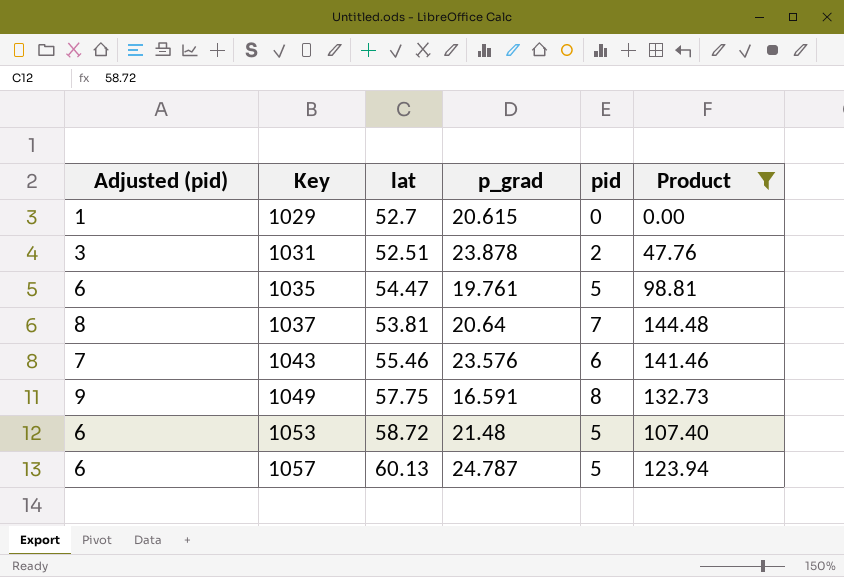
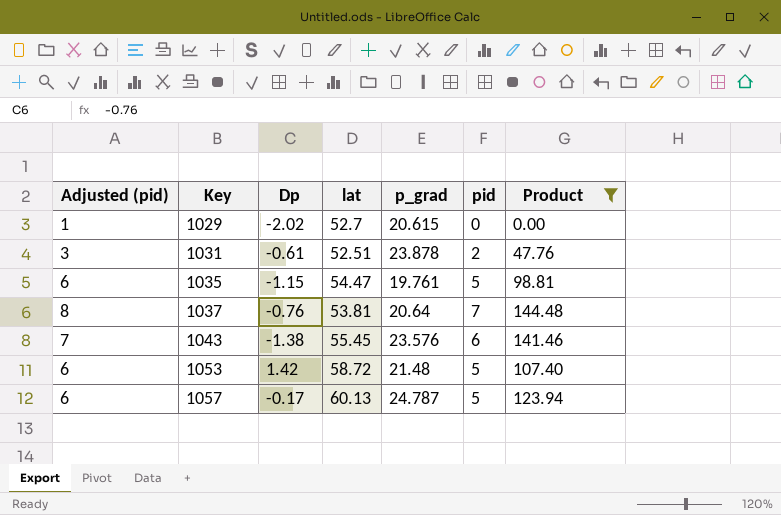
column Dp | position: none -> 3
row 1049: 9 | 57.75 | 16.591 | 8 | 132.73 -> none
1043 | lat: 55.46 -> 55.45

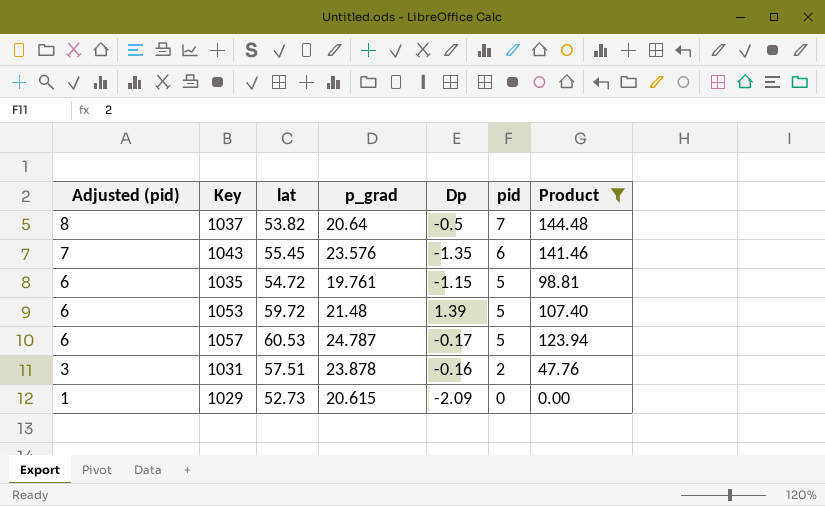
row order: Key ascending -> Adjusted (pid) descending
column Dp | position: 3 -> 5
1037 | lat: 53.81 -> 53.82
1037 | Dp: -0.76 -> -0.5
1043 | Dp: -1.38 -> -1.35
1035 | lat: 54.47 -> 54.72
1053 | lat: 58.72 -> 59.72
1053 | Dp: 1.42 -> 1.39
1057 | lat: 60.13 -> 60.53
1031 | lat: 52.51 -> 57.51
1031 | Dp: -0.61 -> -0.16
1029 | lat: 52.7 -> 52.73
1029 | Dp: -2.02 -> -2.09

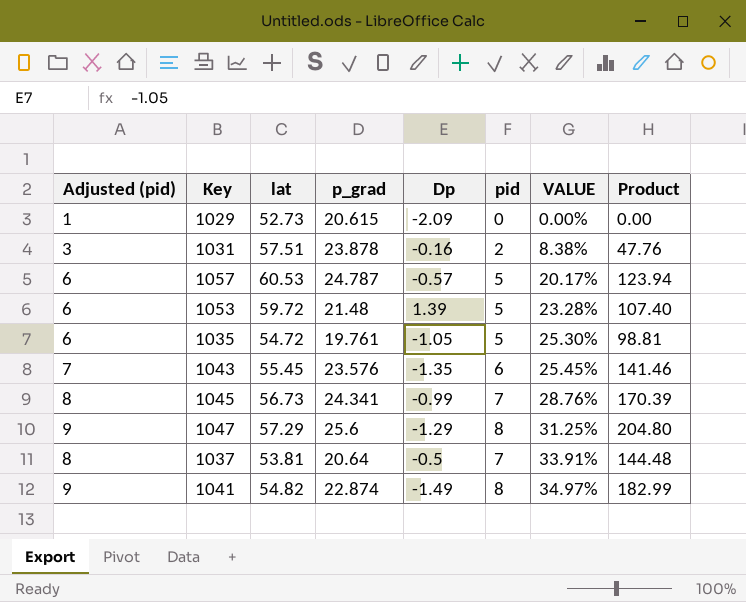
filter: Product <= 144.48 -> none
row order: Adjusted (pid) descending -> VALUE ascending
column VALUE | formula: none -> [pid] / [p_grad]
1057 | Dp: -0.17 -> -0.57
1035 | Dp: -1.15 -> -1.05
1037 | lat: 53.82 -> 53.81

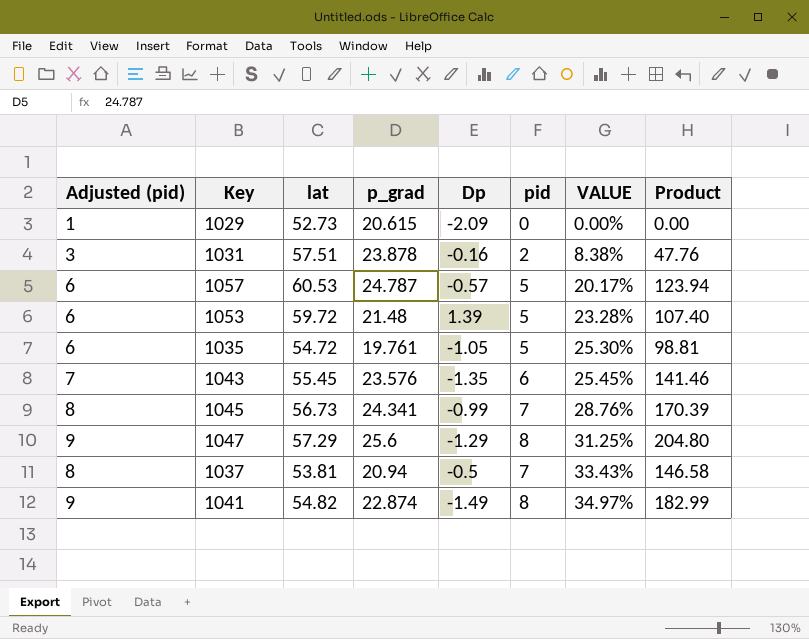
1037 | p_grad: 20.64 -> 20.94
1037 | VALUE: 33.91% -> 33.43%
1037 | Product: 144.48 -> 146.58

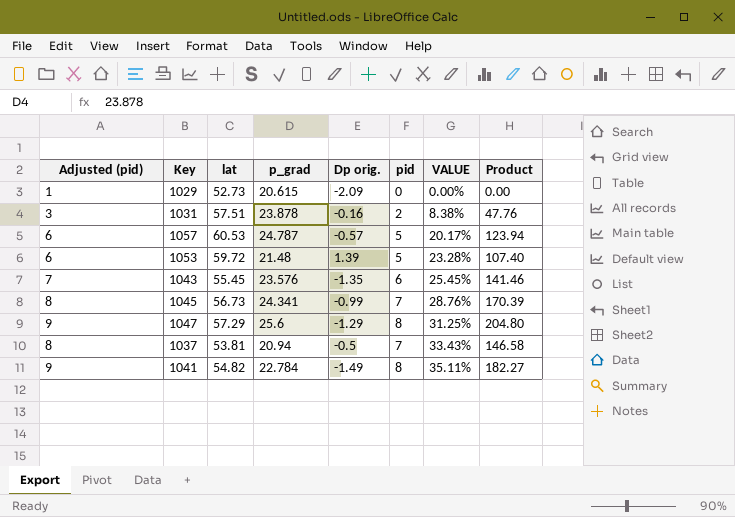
column name: Dp -> Dp orig.
row 1035: 6 | 54.72 | 19.761 | -1.05 | 5 | 25.30% | 98.81 -> none
1041 | p_grad: 22.874 -> 22.784
1041 | VALUE: 34.97% -> 35.11%
1041 | Product: 182.99 -> 182.27

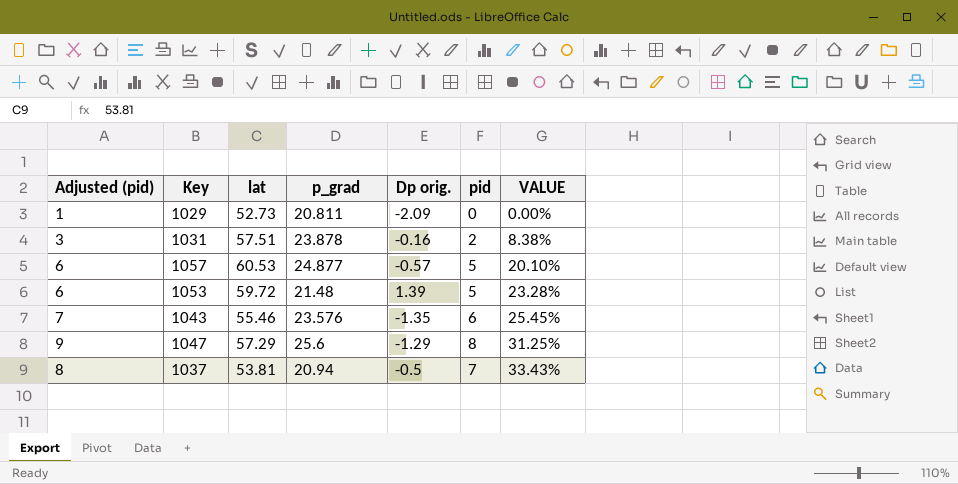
column Product | formula: [p_grad] * [pid] -> none
row 1045: 8 | 56.73 | 24.341 | -0.99 | 7 | 28.76% | 170.39 -> none
row 1041: 9 | 54.82 | 22.784 | -1.49 | 8 | 35.11% | 182.27 -> none
1029 | p_grad: 20.615 -> 20.811
1057 | p_grad: 24.787 -> 24.877
1057 | VALUE: 20.17% -> 20.10%
1043 | lat: 55.45 -> 55.46

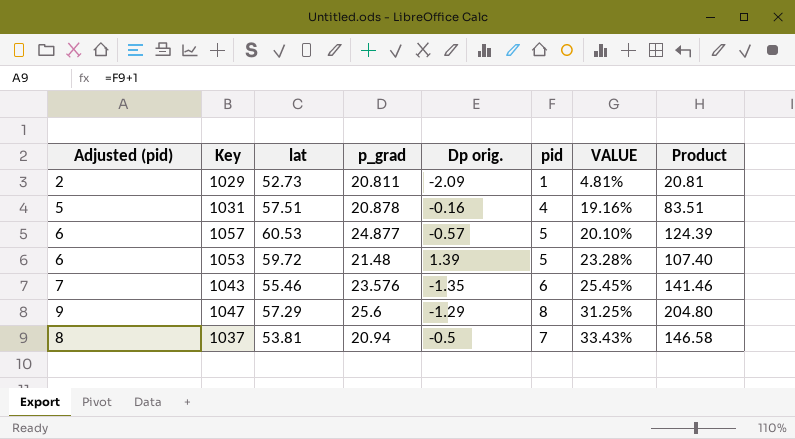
column Product | formula: none -> [p_grad] * [pid]
1029 | Adjusted (pid): 1 -> 2
1029 | pid: 0 -> 1
1029 | VALUE: 0.00% -> 4.81%
1031 | Adjusted (pid): 3 -> 5
1031 | p_grad: 23.878 -> 20.878
1031 | pid: 2 -> 4
1031 | VALUE: 8.38% -> 19.16%

